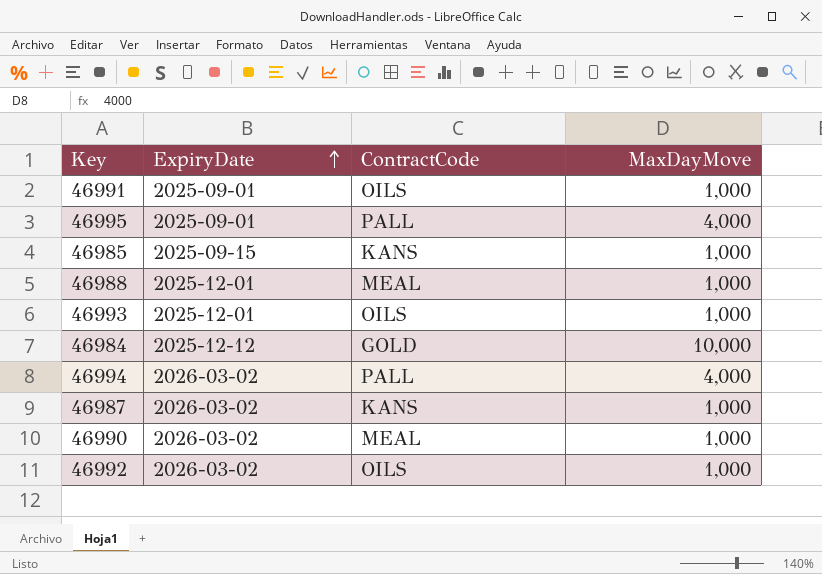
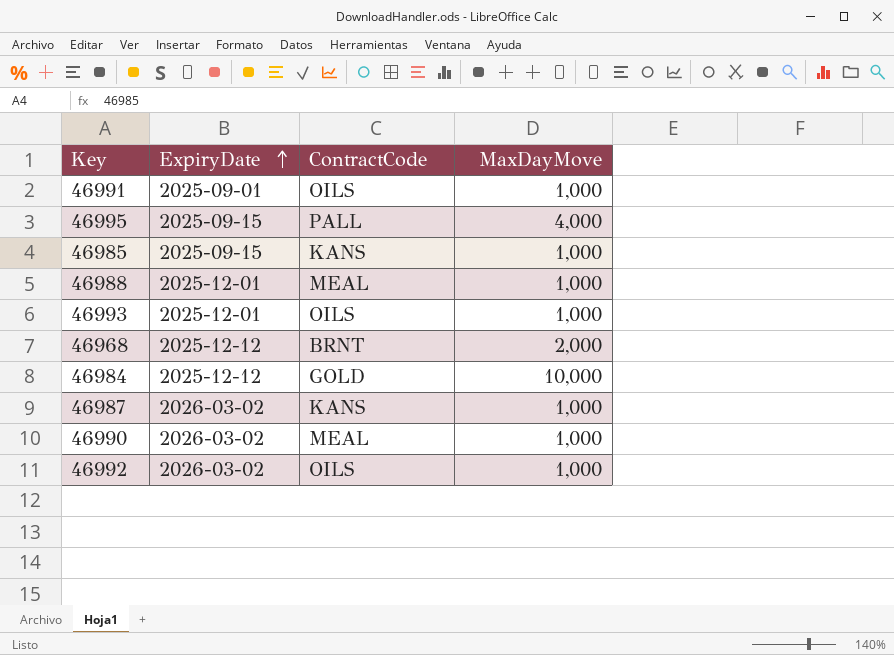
row 46994: 2026-03-02 | PALL | 4,000 -> none
46995 | ExpiryDate: 2025-09-01 -> 2025-09-15
row 46968: none -> 2025-12-12 | BRNT | 2,000

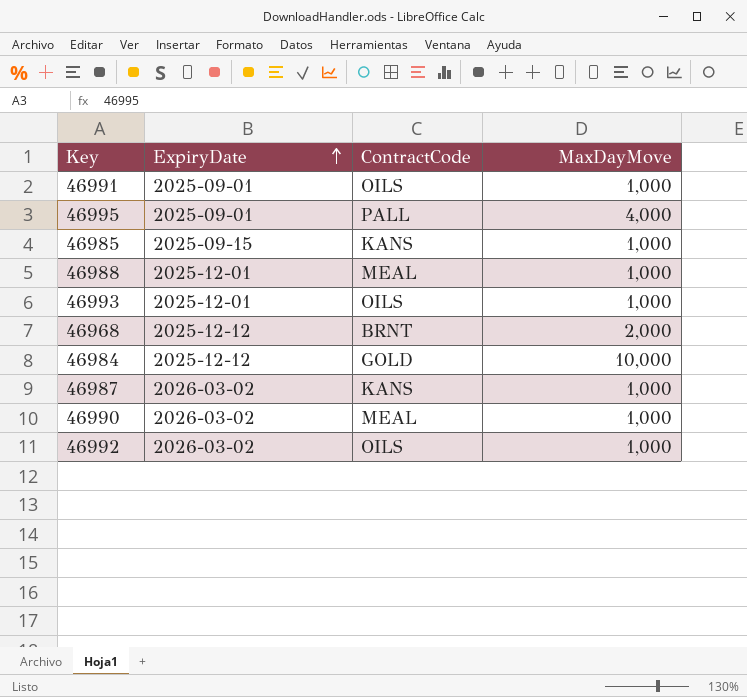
46995 | ExpiryDate: 2025-09-15 -> 2025-09-01

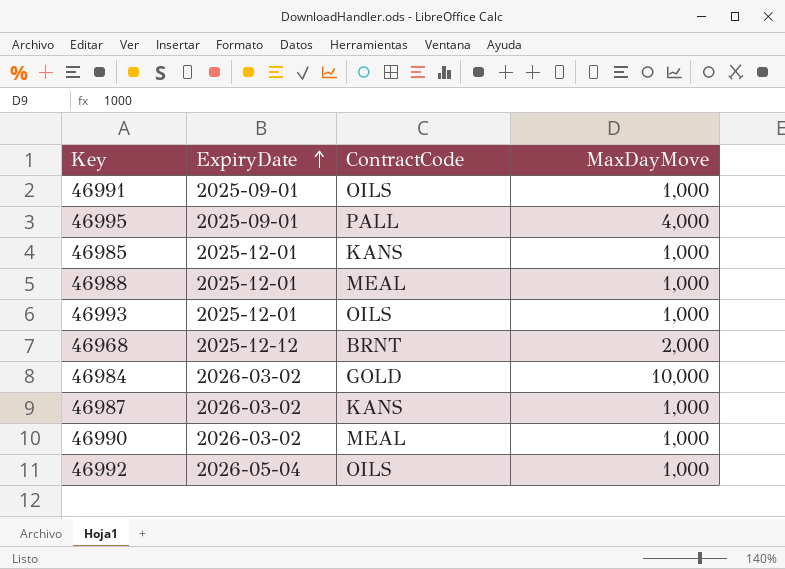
46985 | ExpiryDate: 2025-09-15 -> 2025-12-01
46984 | ExpiryDate: 2025-12-12 -> 2026-03-02
46992 | ExpiryDate: 2026-03-02 -> 2026-05-04

